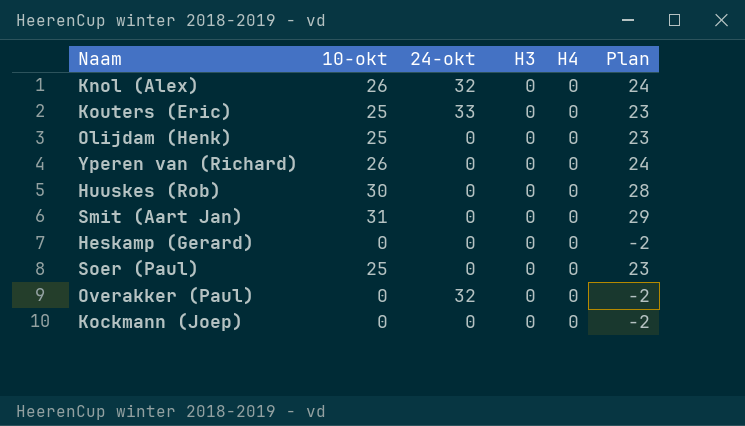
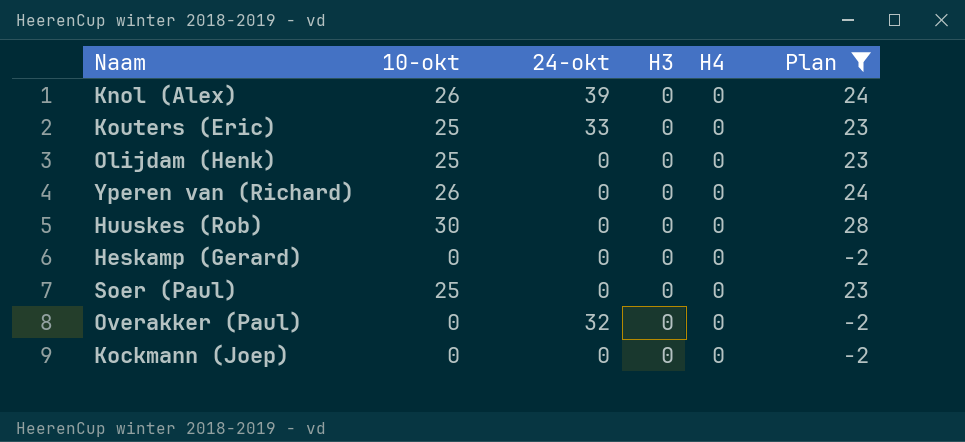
filter: none -> Plan != 29
Knol (Alex) | 24-okt: 32 -> 39

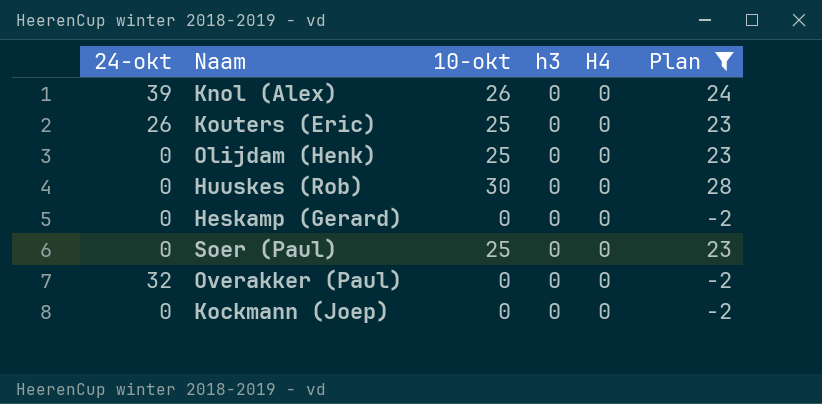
column 24-okt | position: 3 -> 1
column name: H3 -> h3
row Yperen van (Richard): 26 | 0 | 0 | 0 | 24 -> none
Kouters (Eric) | 24-okt: 33 -> 26

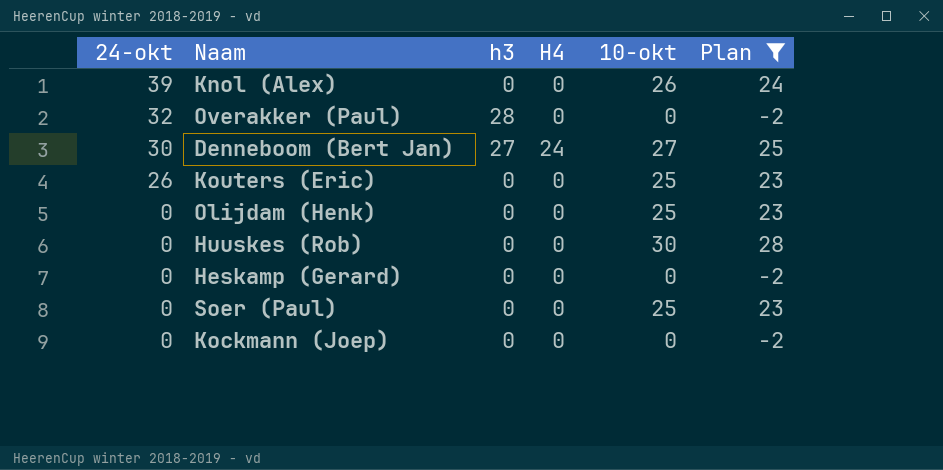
row order: none -> 24-okt descending
column 10-okt | position: 3 -> 5
Overakker (Paul) | h3: 0 -> 28
row Denneboom (Bert Jan): none -> 30 | 27 | 24 | 27 | 25

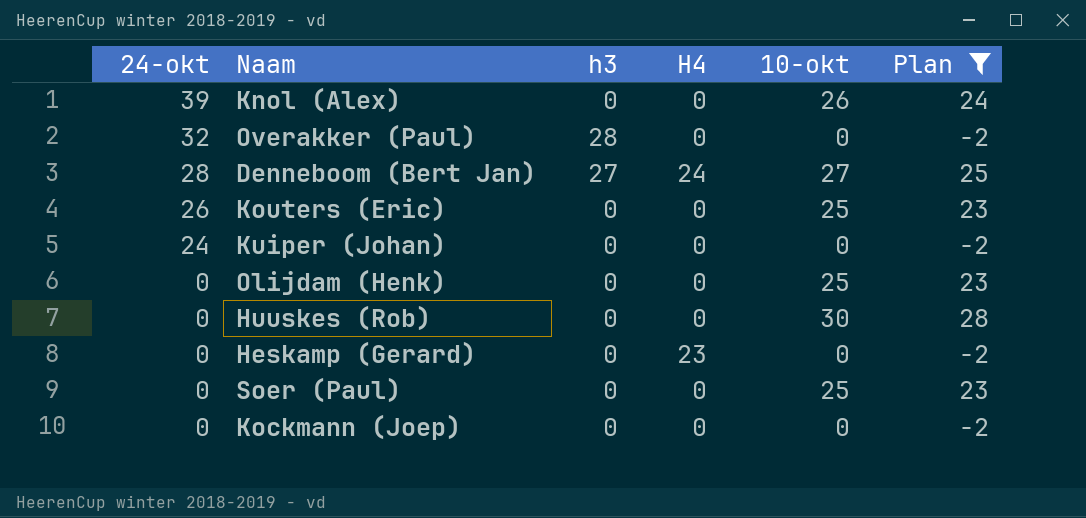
Denneboom (Bert Jan) | 24-okt: 30 -> 28
row Kuiper (Johan): none -> 24 | 0 | 0 | 0 | -2
Heskamp (Gerard) | H4: 0 -> 23

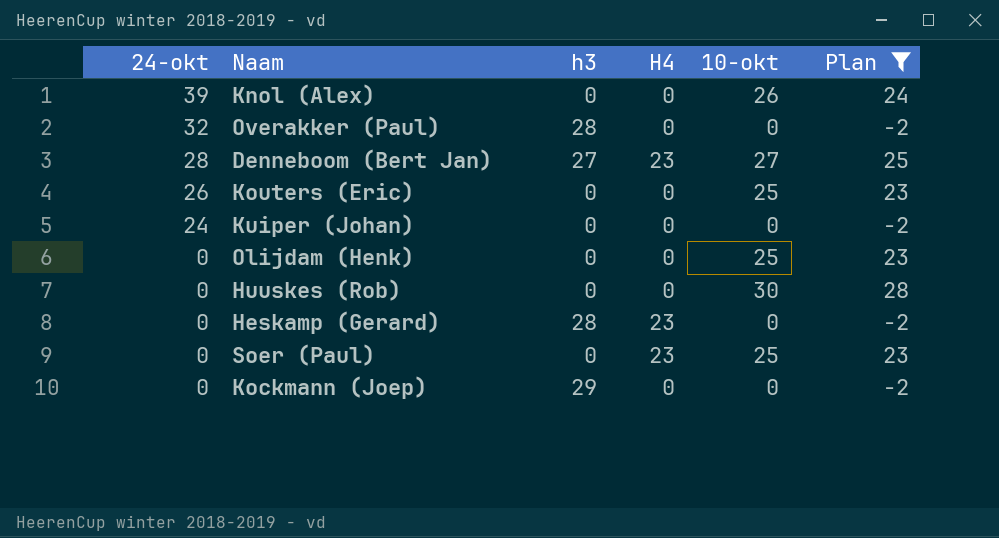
Denneboom (Bert Jan) | H4: 24 -> 23
Heskamp (Gerard) | h3: 0 -> 28
Soer (Paul) | H4: 0 -> 23
Kockmann (Joep) | h3: 0 -> 29

